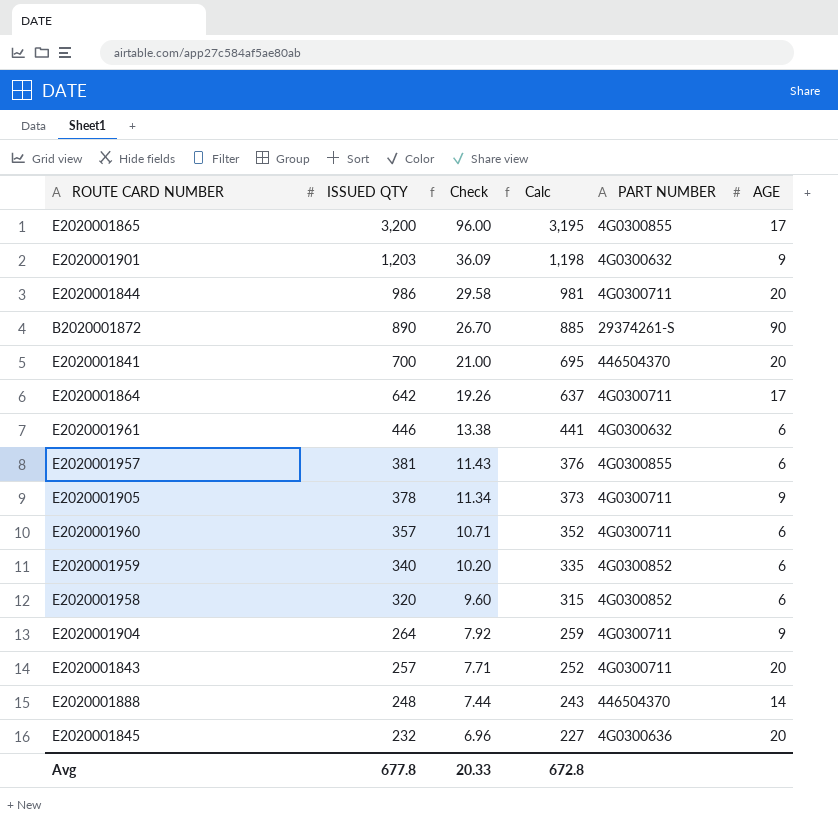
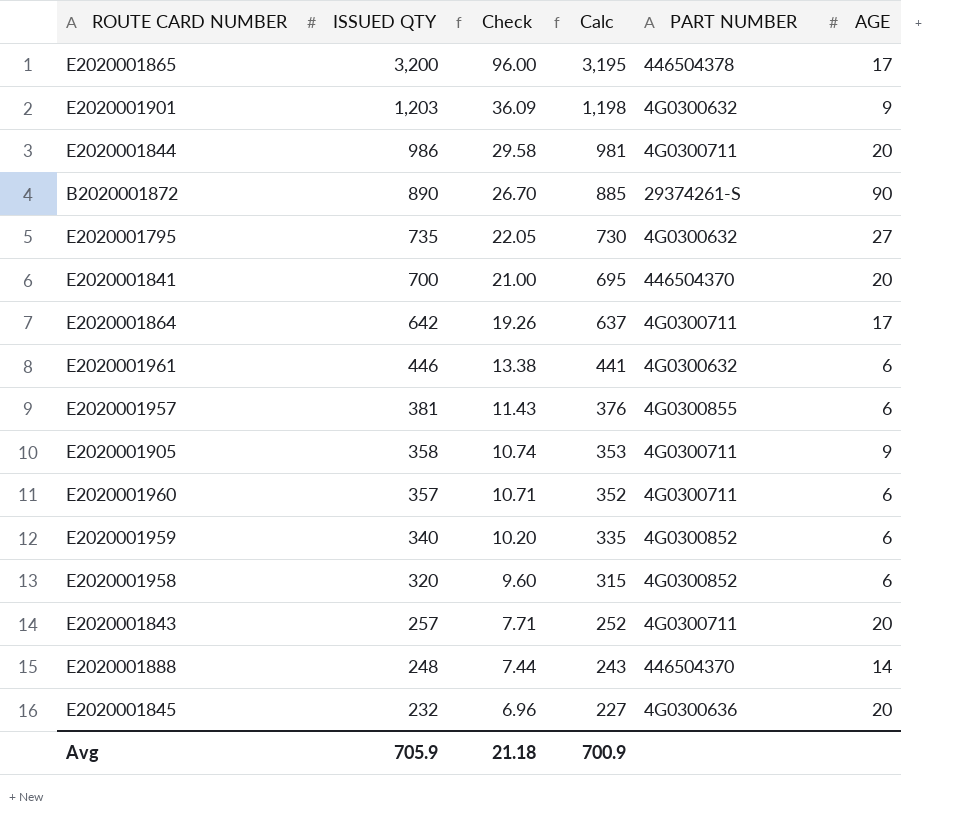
row E2020001904: 264 | 7.92 | 259 | 4G0300711 | 9 -> none
E2020001865 | PART NUMBER: 4G0300855 -> 446504378
row E2020001795: none -> 735 | 22.05 | 730 | 4G0300632 | 27
E2020001905 | ISSUED QTY: 378 -> 358
E2020001905 | Check: 11.34 -> 10.74
E2020001905 | Calc: 373 -> 353
Avg | ISSUED QTY: 677.8 -> 705.9
Avg | Check: 20.33 -> 21.18
Avg | Calc: 672.8 -> 700.9

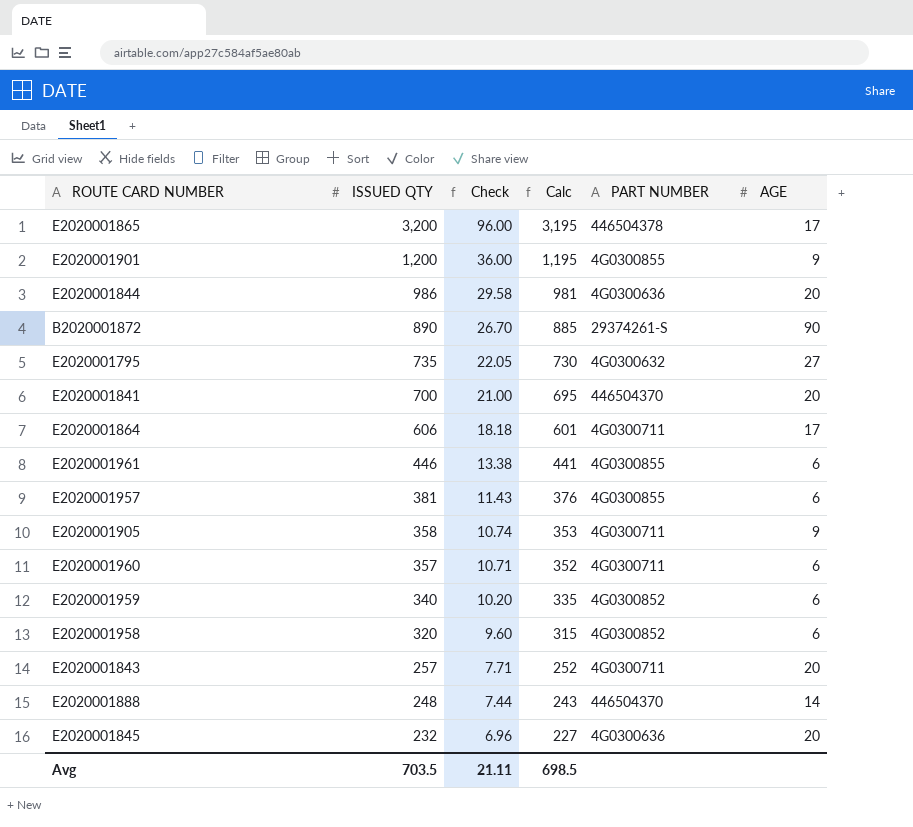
E2020001901 | ISSUED QTY: 1,203 -> 1,200
E2020001901 | Check: 36.09 -> 36.00
E2020001901 | Calc: 1,198 -> 1,195
E2020001901 | PART NUMBER: 4G0300632 -> 4G0300855
E2020001844 | PART NUMBER: 4G0300711 -> 4G0300636
E2020001864 | ISSUED QTY: 642 -> 606
E2020001864 | Check: 19.26 -> 18.18
E2020001864 | Calc: 637 -> 601
E2020001961 | PART NUMBER: 4G0300632 -> 4G0300855
Avg | ISSUED QTY: 705.9 -> 703.5
Avg | Check: 21.18 -> 21.11
Avg | Calc: 700.9 -> 698.5

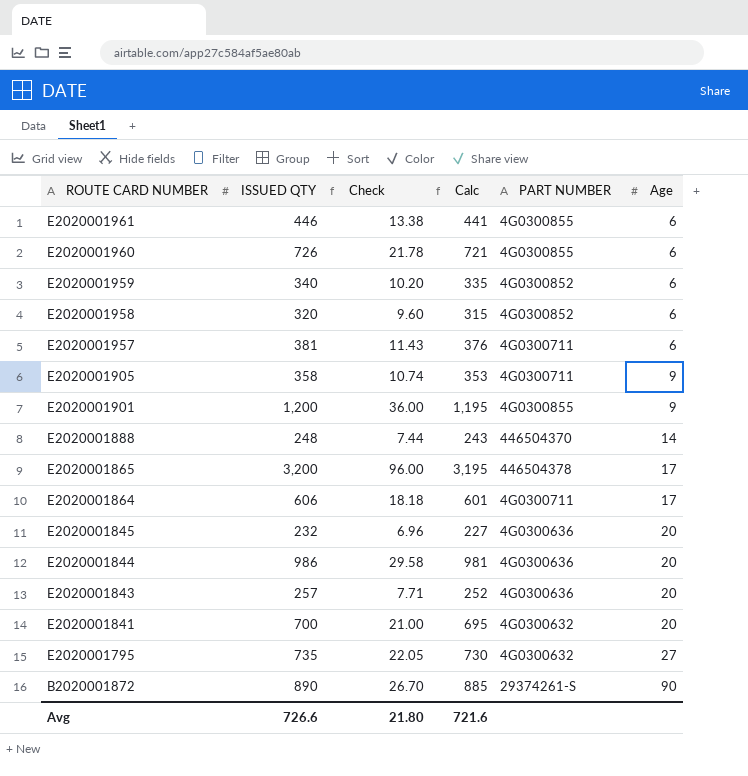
row order: ISSUED QTY descending -> ROUTE CARD NUMBER descending
column name: AGE -> Age
E2020001960 | ISSUED QTY: 357 -> 726
E2020001960 | Check: 10.71 -> 21.78
E2020001960 | Calc: 352 -> 721
E2020001960 | PART NUMBER: 4G0300711 -> 4G0300855
E2020001957 | PART NUMBER: 4G0300855 -> 4G0300711
E2020001843 | PART NUMBER: 4G0300711 -> 4G0300636
E2020001841 | PART NUMBER: 446504370 -> 4G0300632
Avg | ISSUED QTY: 703.5 -> 726.6
Avg | Check: 21.11 -> 21.80
Avg | Calc: 698.5 -> 721.6

